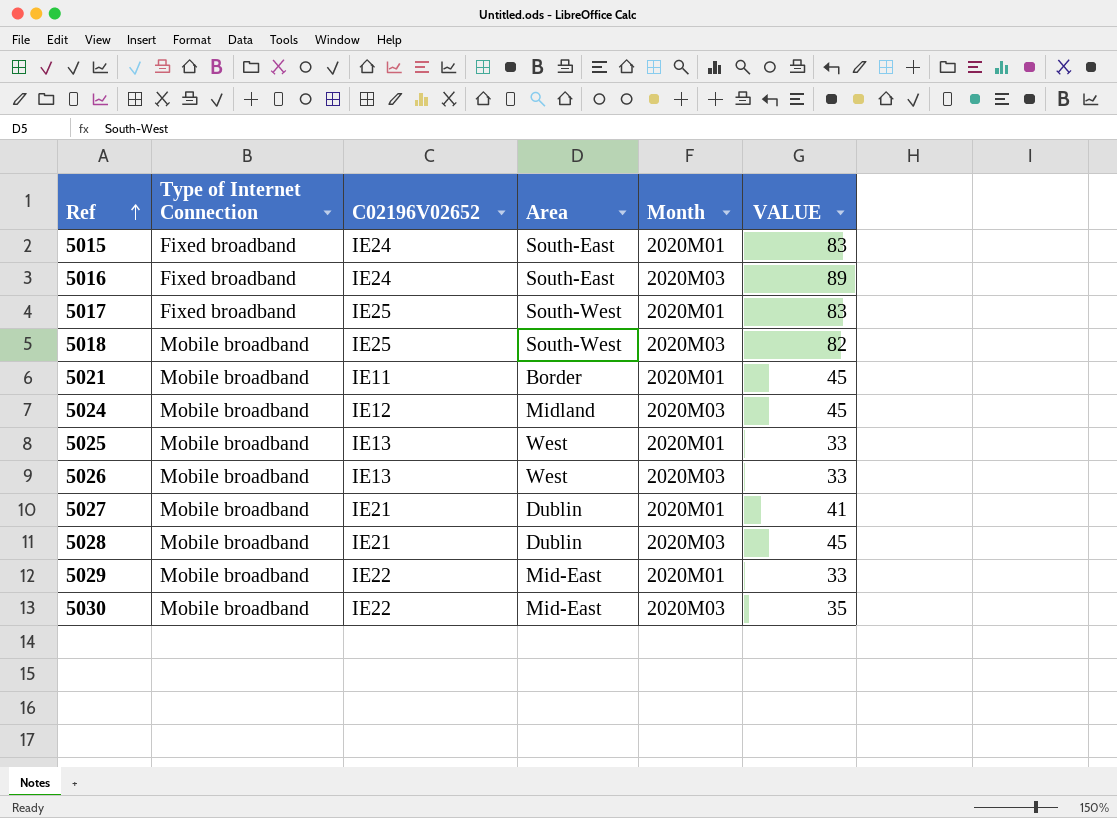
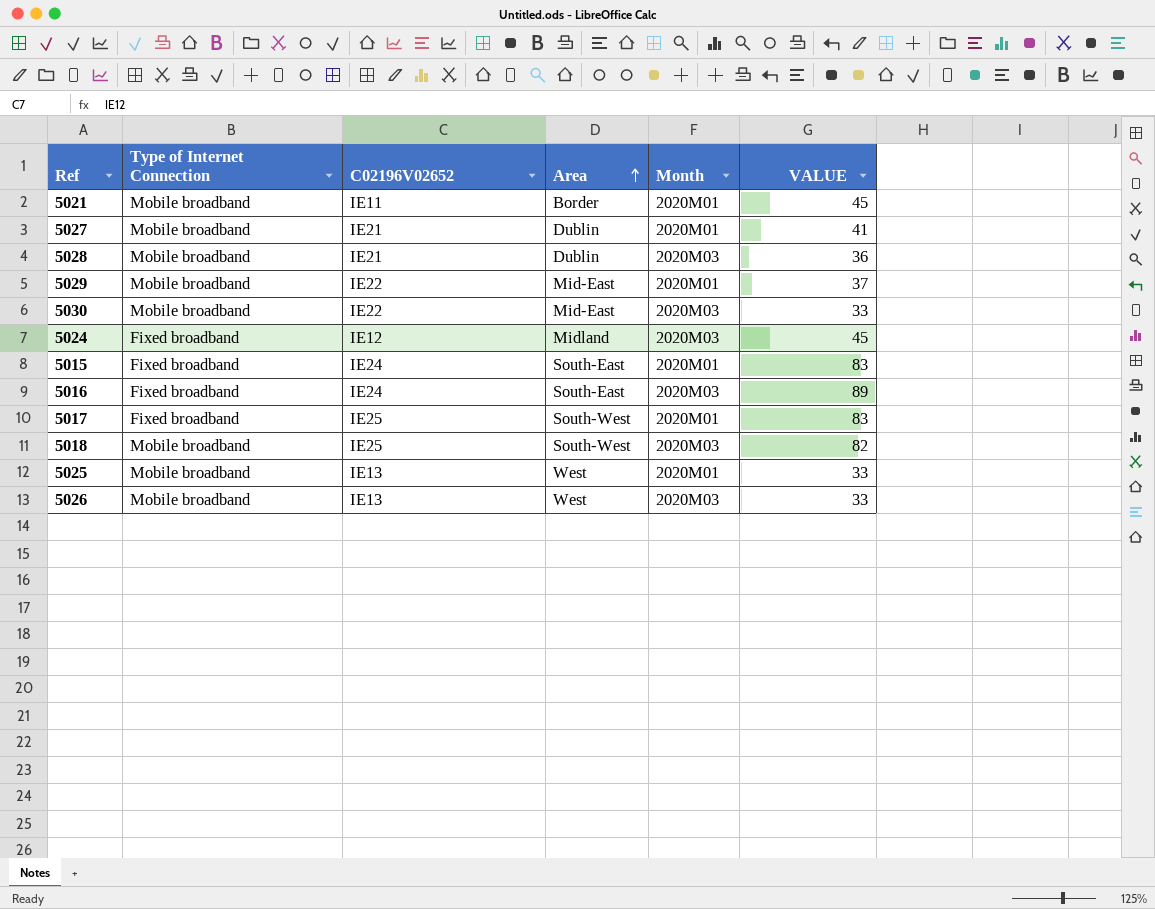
row order: Ref ascending -> Area ascending
5028 | VALUE: 45 -> 36
5029 | VALUE: 33 -> 37
5030 | VALUE: 35 -> 33
5024 | Type of Internet Connection: Mobile broadband -> Fixed broadband

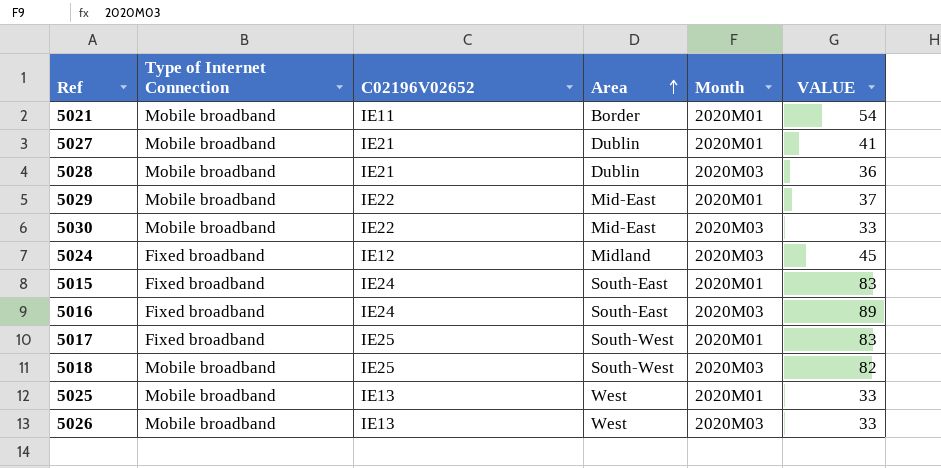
5021 | VALUE: 45 -> 54

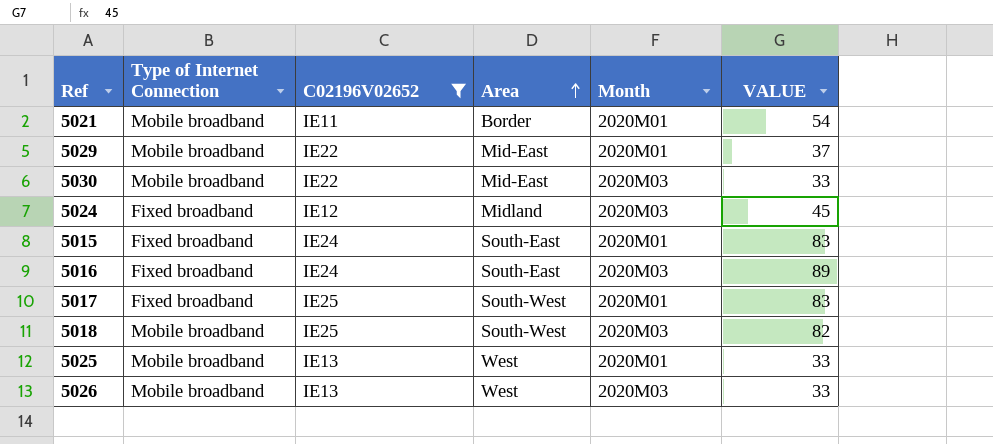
filter: none -> C02196V02652 != IE21

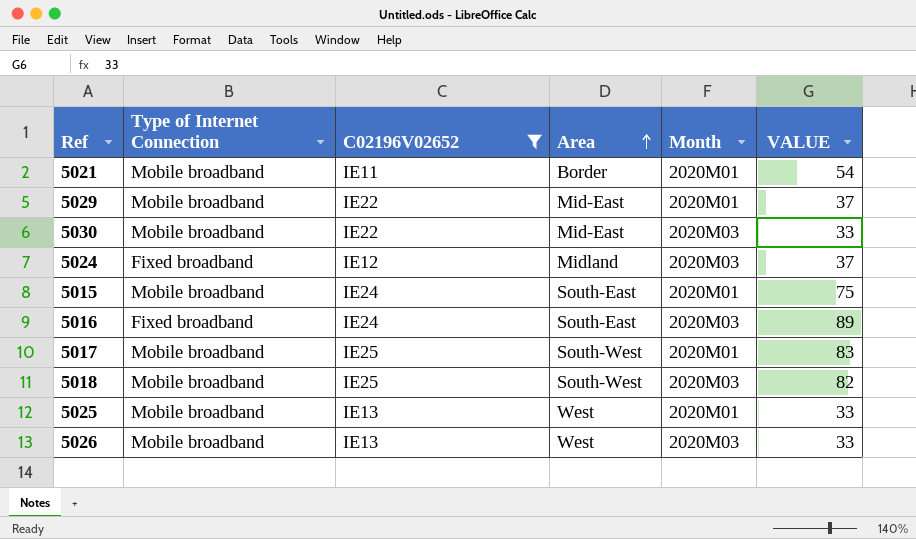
5024 | VALUE: 45 -> 37
5015 | Type of Internet Connection: Fixed broadband -> Mobile broadband
5015 | VALUE: 83 -> 75
5017 | Type of Internet Connection: Fixed broadband -> Mobile broadband

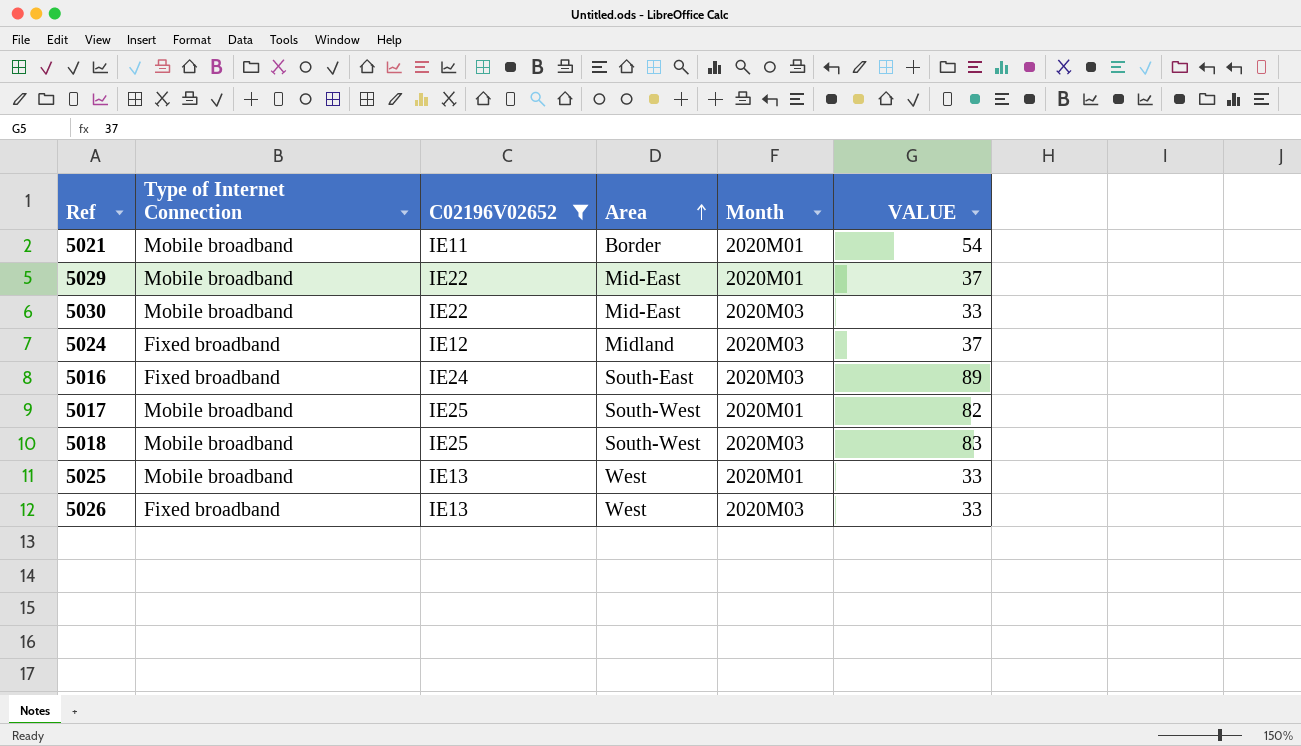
row 5015: Mobile broadband | IE24 | South-East | 2020M01 | 75 -> none
5017 | VALUE: 83 -> 82
5018 | VALUE: 82 -> 83
5026 | Type of Internet Connection: Mobile broadband -> Fixed broadband

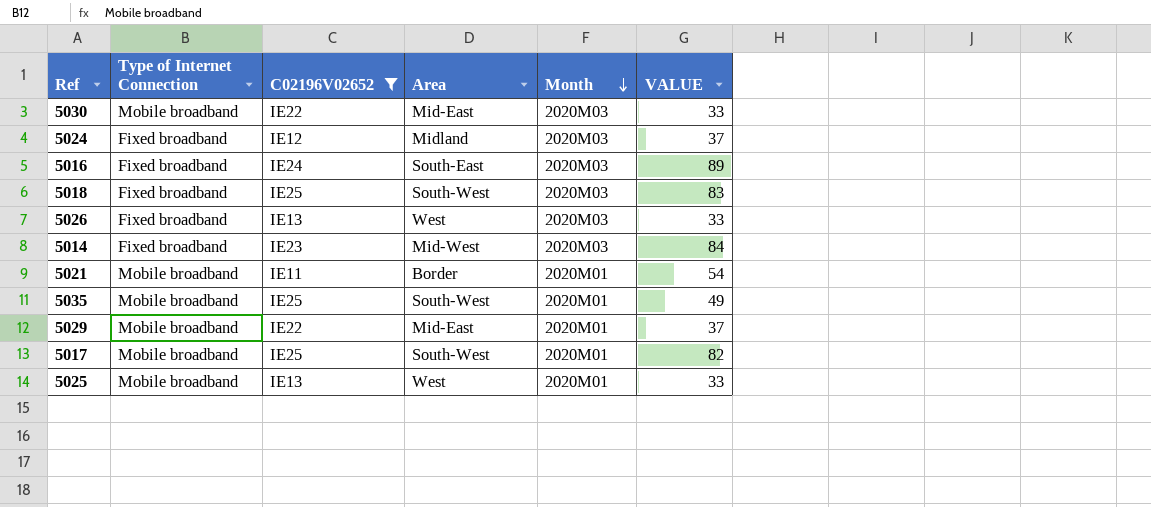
row order: Area ascending -> Month descending
5018 | Type of Internet Connection: Mobile broadband -> Fixed broadband
row 5014: none -> Fixed broadband | IE23 | Mid-West | 2020M03 | 84
row 5035: none -> Mobile broadband | IE25 | South-West | 2020M01 | 49

